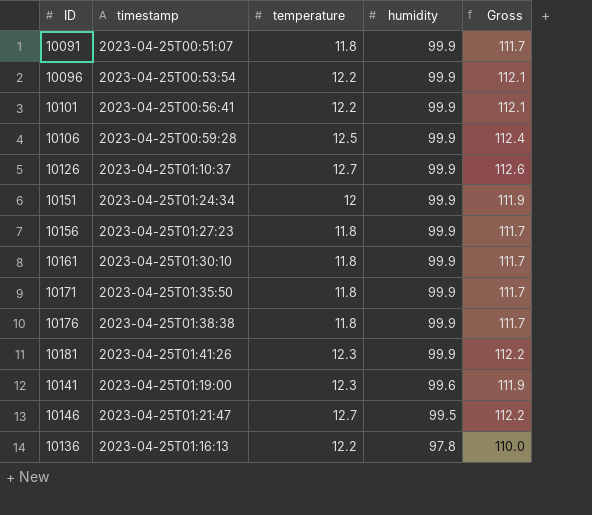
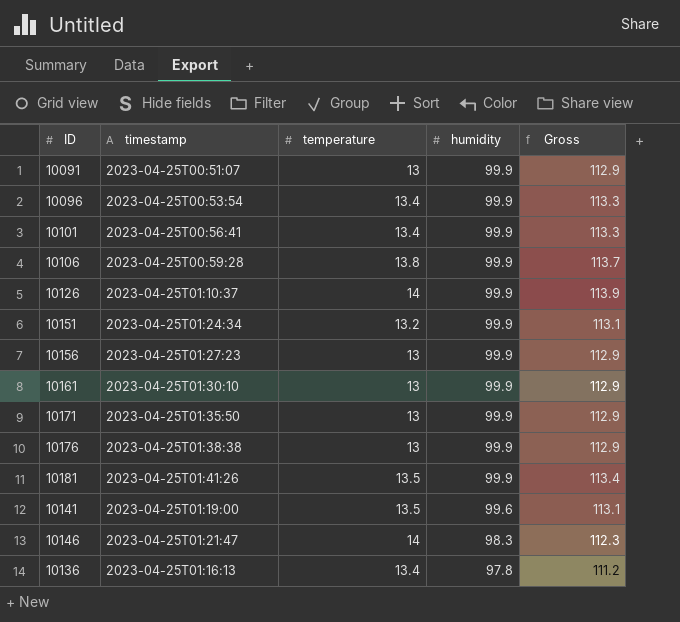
10091 | temperature: 11.8 -> 13
10091 | Gross: 111.7 -> 112.9
10096 | temperature: 12.2 -> 13.4
10096 | Gross: 112.1 -> 113.3
10101 | temperature: 12.2 -> 13.4
10101 | Gross: 112.1 -> 113.3
10106 | temperature: 12.5 -> 13.8
10106 | Gross: 112.4 -> 113.7
10126 | temperature: 12.7 -> 14
10126 | Gross: 112.6 -> 113.9
10151 | temperature: 12 -> 13.2
10151 | Gross: 111.9 -> 113.1
10156 | temperature: 11.8 -> 13
10156 | Gross: 111.7 -> 112.9
10161 | temperature: 11.8 -> 13
10161 | Gross: 111.7 -> 112.9
10171 | temperature: 11.8 -> 13
10171 | Gross: 111.7 -> 112.9
10176 | temperature: 11.8 -> 13
10176 | Gross: 111.7 -> 112.9
10181 | temperature: 12.3 -> 13.5
10181 | Gross: 112.2 -> 113.4
10141 | temperature: 12.3 -> 13.5
10141 | Gross: 111.9 -> 113.1
10146 | temperature: 12.7 -> 14
10146 | humidity: 99.5 -> 98.3
10146 | Gross: 112.2 -> 112.3
10136 | temperature: 12.2 -> 13.4
10136 | Gross: 110.0 -> 111.2

